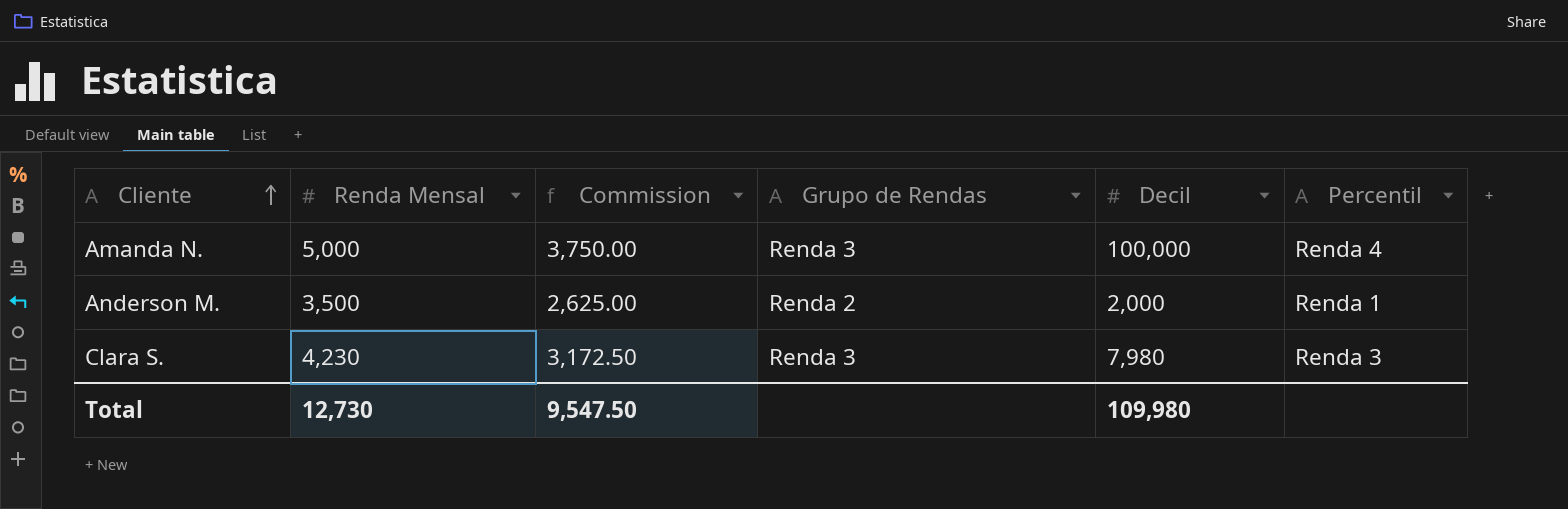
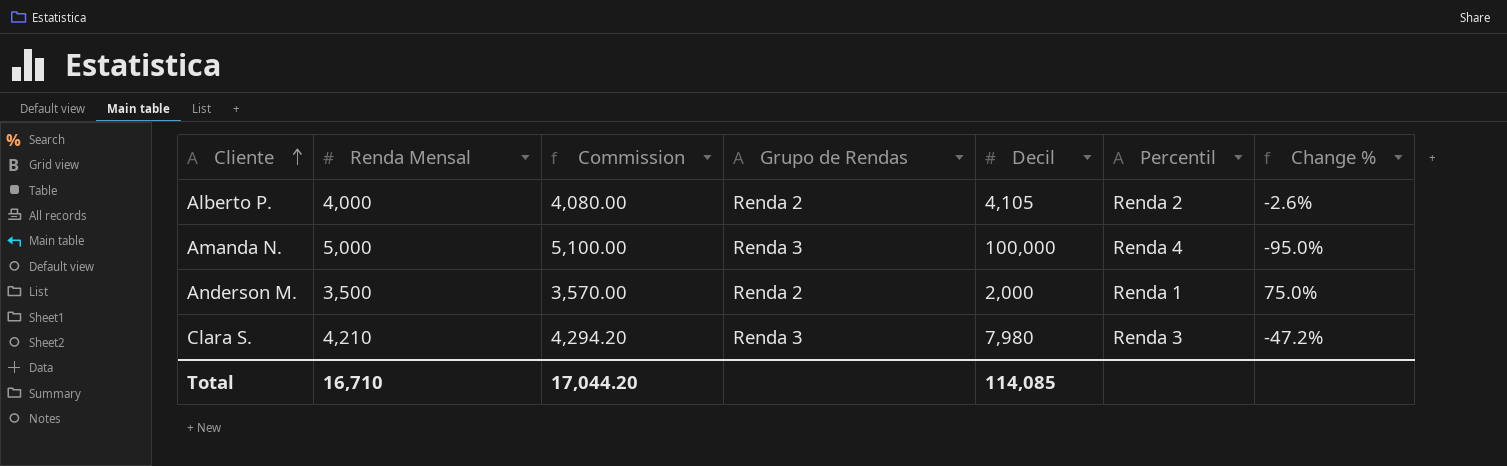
column Commission | formula: [Renda Mensal] * 0.75 -> [Renda Mensal] * 1.02
column Change % | formula: none -> ([Renda Mensal] - [Decil]) / [Decil]
row Alberto P.: none -> 4,000 | 4,080.00 | Renda 2 | 4,105 | Renda 2 | -2.6%
Clara S. | Renda Mensal: 4,230 -> 4,210
Total | Renda Mensal: 12,730 -> 16,710
Total | Commission: 9,547.50 -> 17,044.20
Total | Decil: 109,980 -> 114,085

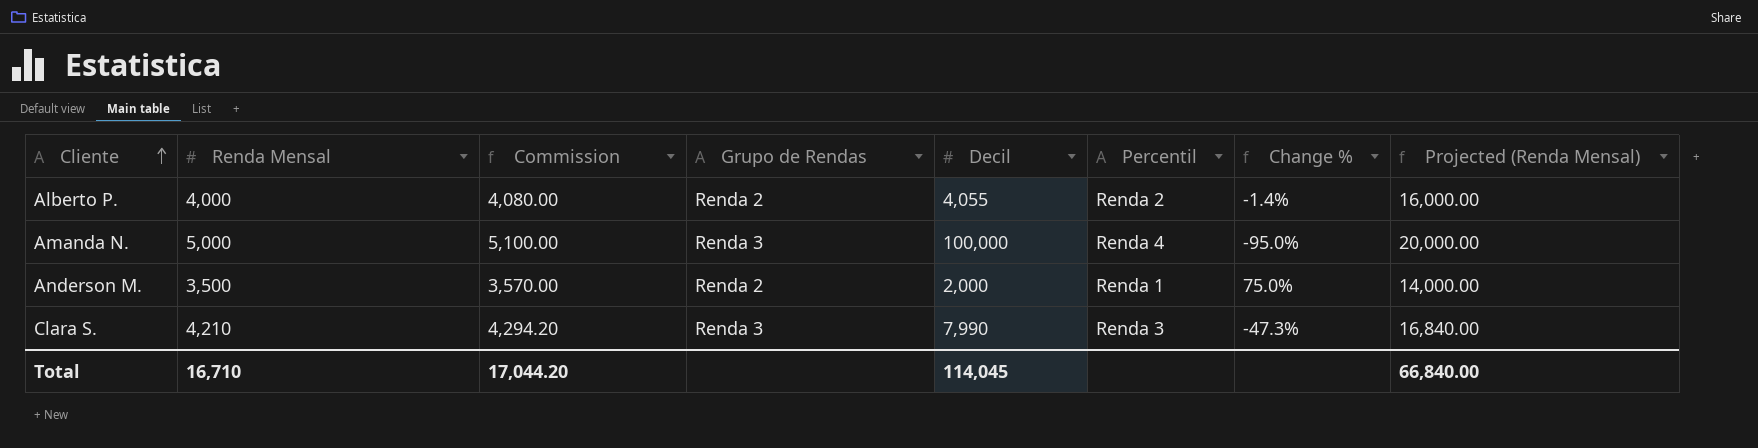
column Projected (Renda Mensal) | formula: none -> [Renda Mensal] * 4
Alberto P. | Decil: 4,105 -> 4,055
Alberto P. | Change %: -2.6% -> -1.4%
Clara S. | Decil: 7,980 -> 7,990
Clara S. | Change %: -47.2% -> -47.3%
Total | Decil: 114,085 -> 114,045

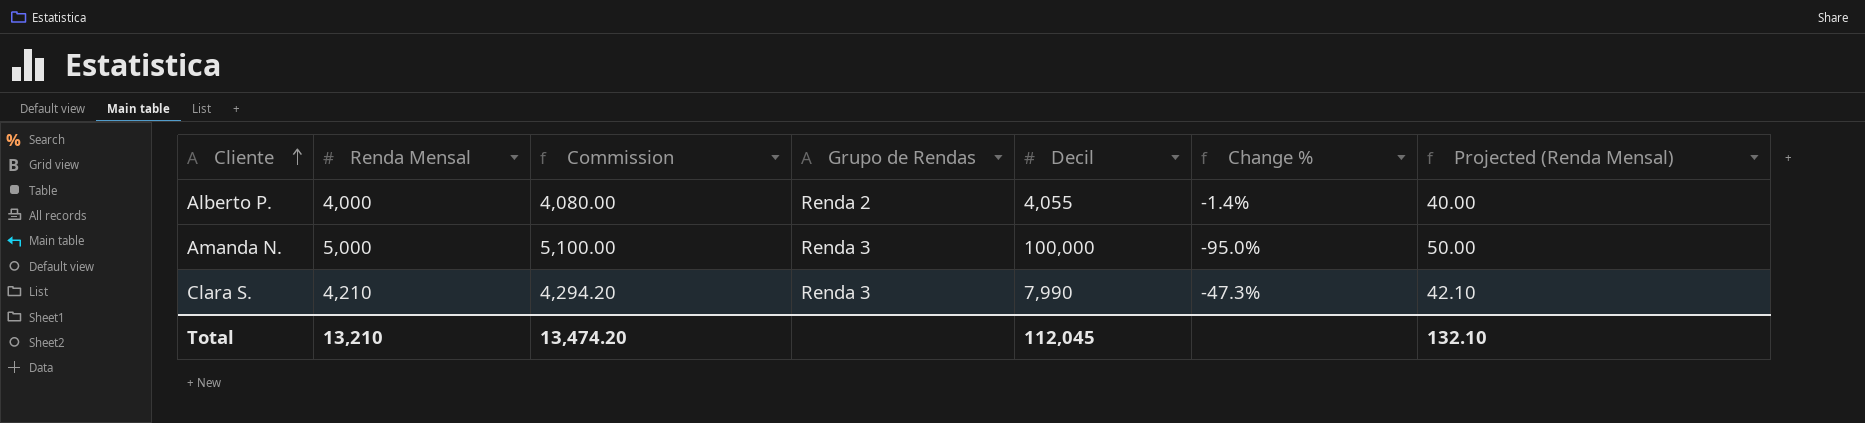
column Percentil | position: 6 -> none
column Projected (Renda Mensal) | formula: [Renda Mensal] * 4 -> [Renda Mensal] * 0.01
row Anderson M.: 3,500 | 3,570.00 | Renda 2 | 2,000 | Renda 1 | 75.0% | 14,000.00 -> none
Total | Renda Mensal: 16,710 -> 13,210
Total | Commission: 17,044.20 -> 13,474.20
Total | Decil: 114,045 -> 112,045
Total | Projected (Renda Mensal): 66,840.00 -> 132.10

